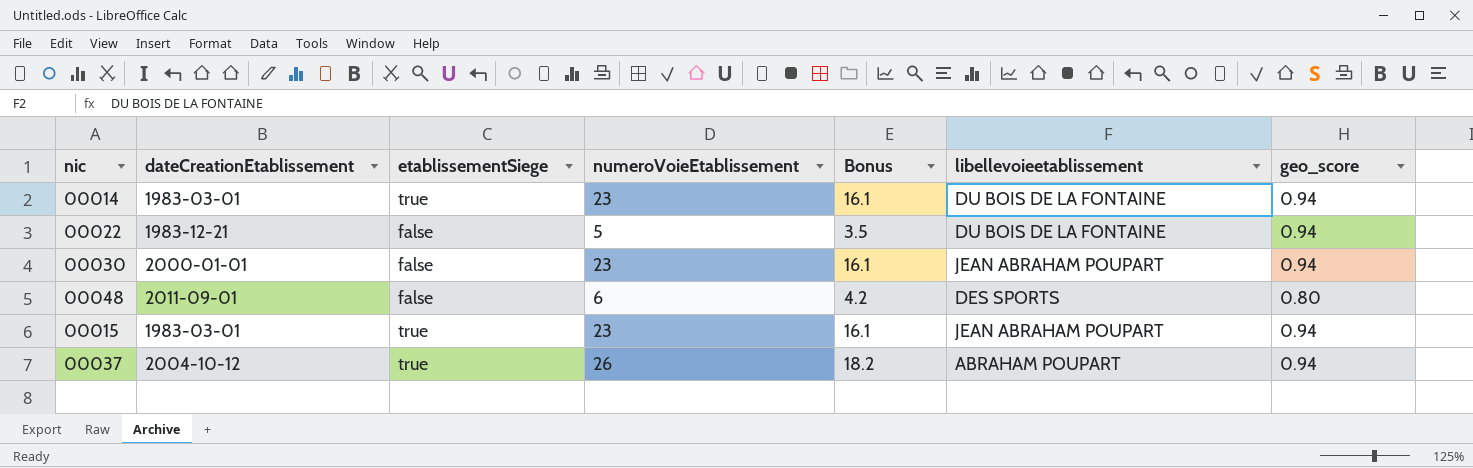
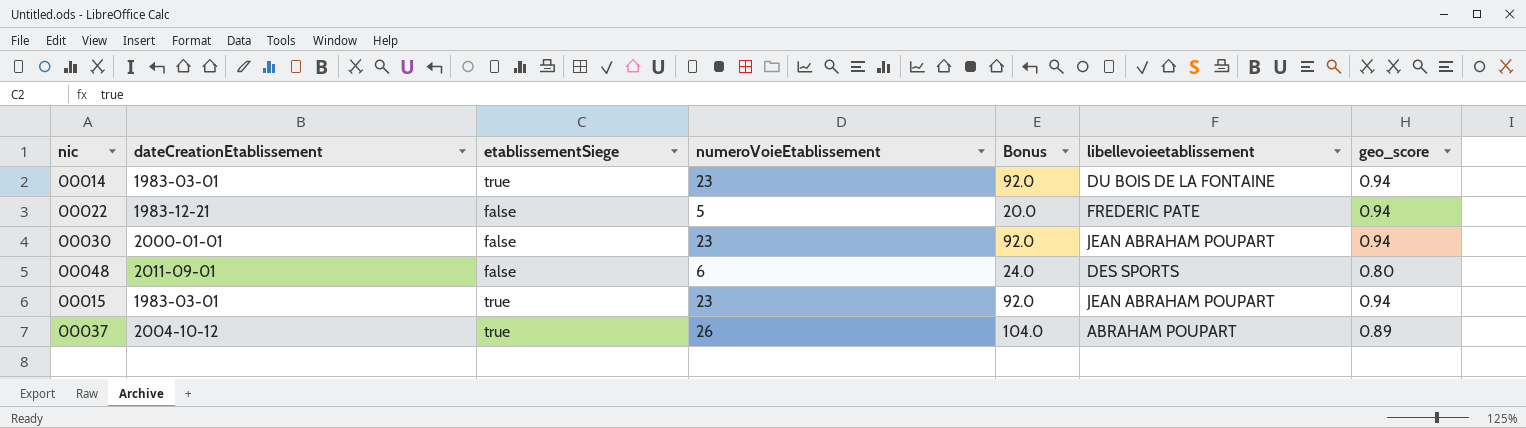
column Bonus | formula: [numeroVoieEtablissement] * 0.7 -> [numeroVoieEtablissement] * 4
00022 | libellevoieetablissement: DU BOIS DE LA FONTAINE -> FREDERIC PATE
00037 | geo_score: 0.94 -> 0.89

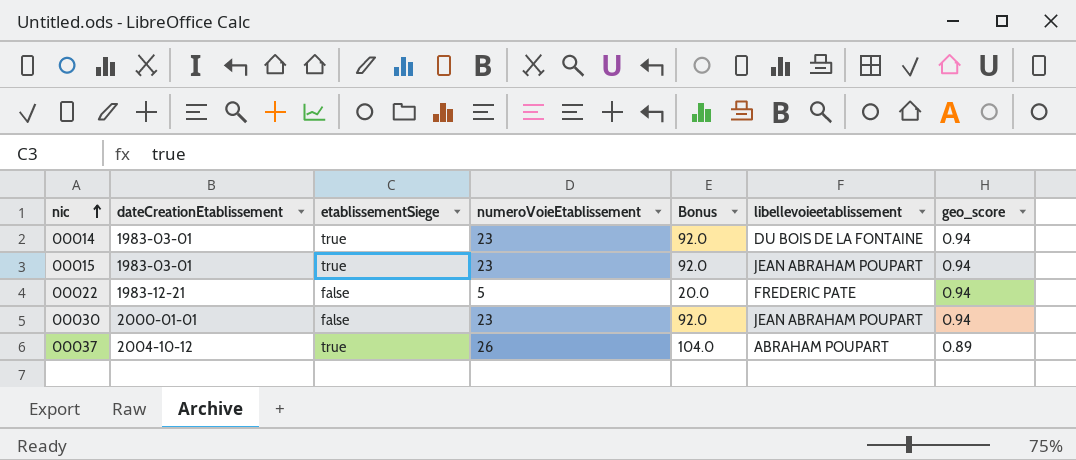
row order: none -> nic ascending
row 00048: 2011-09-01 | false | 6 | 24.0 | DES SPORTS | 0.80 -> none

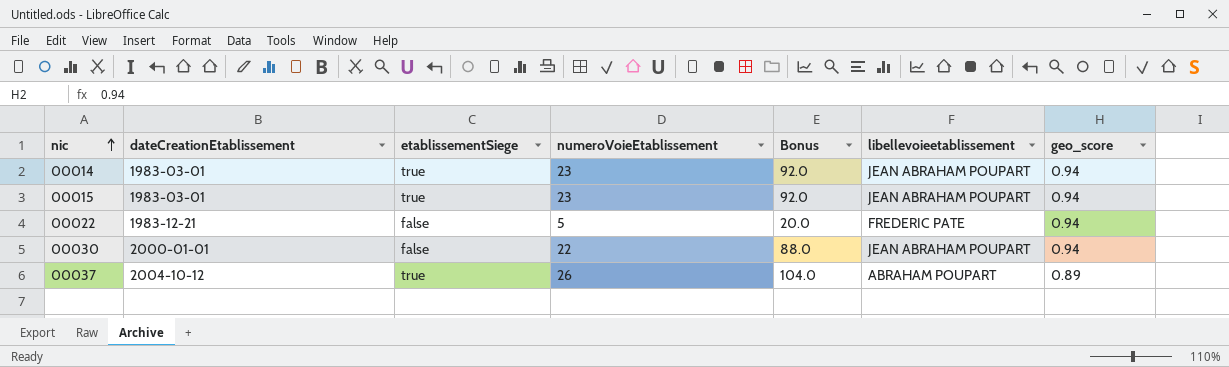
00014 | libellevoieetablissement: DU BOIS DE LA FONTAINE -> JEAN ABRAHAM POUPART
00030 | numeroVoieEtablissement: 23 -> 22
00030 | Bonus: 92.0 -> 88.0

